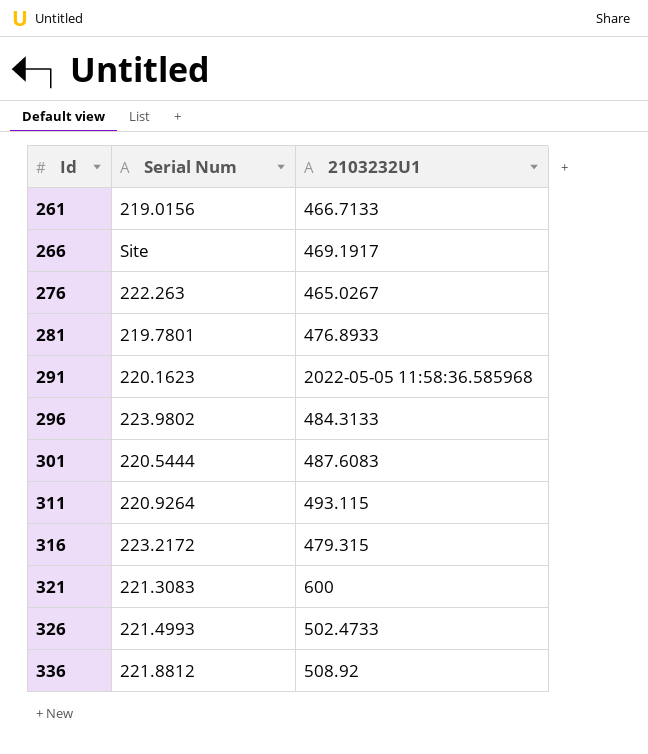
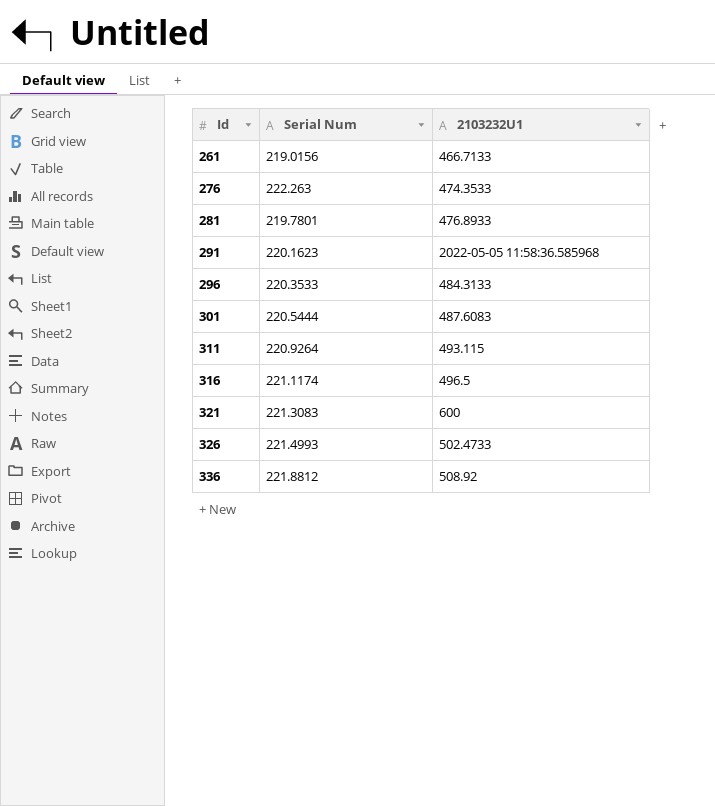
row 266: Site | 469.1917 -> none
276 | 2103232U1: 465.0267 -> 474.3533
296 | Serial Num: 223.9802 -> 220.3533
316 | Serial Num: 223.2172 -> 221.1174
316 | 2103232U1: 479.315 -> 496.5

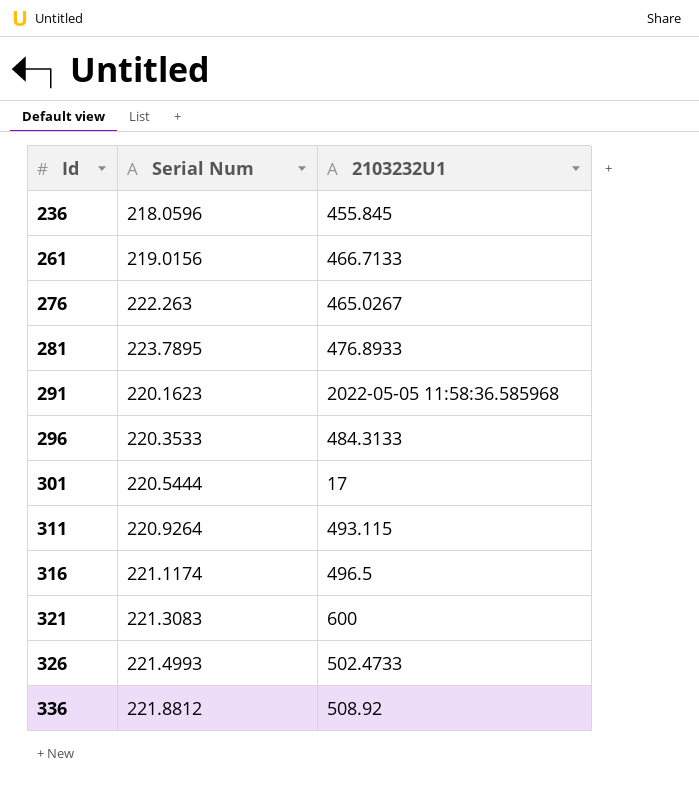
row 236: none -> 218.0596 | 455.845
276 | 2103232U1: 474.3533 -> 465.0267
281 | Serial Num: 219.7801 -> 223.7895
301 | 2103232U1: 487.6083 -> 17

